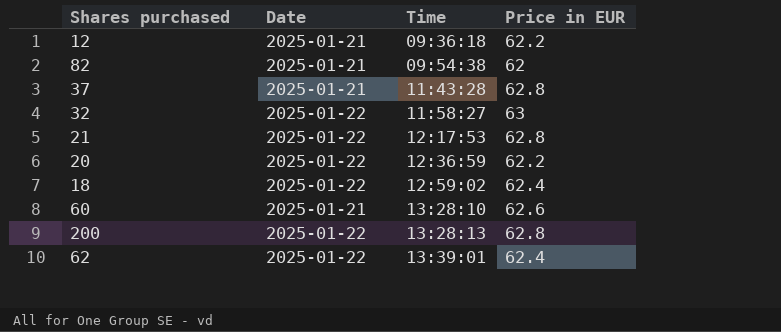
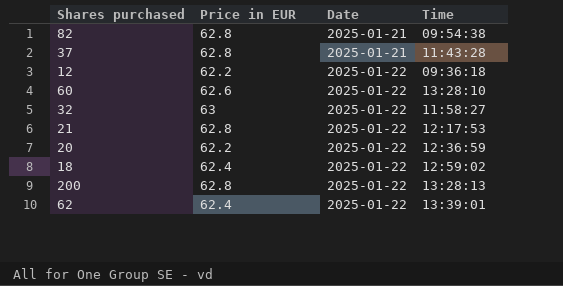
row order: Time ascending -> Date ascending
column Price in EUR | position: 4 -> 2
82 | Price in EUR: 62 -> 62.8
12 | Date: 2025-01-21 -> 2025-01-22
60 | Date: 2025-01-21 -> 2025-01-22

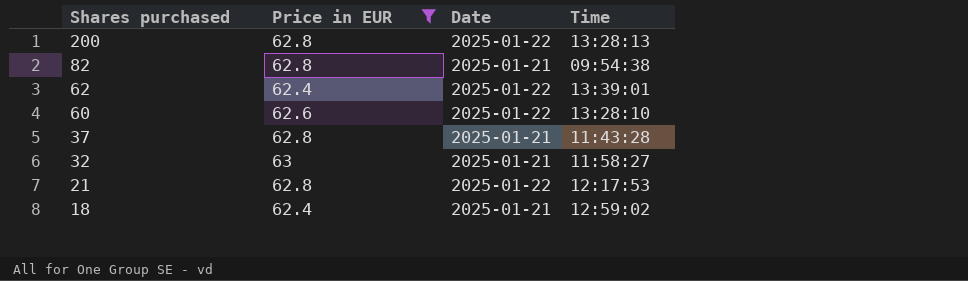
filter: none -> Price in EUR != 62.2
row order: Date ascending -> Shares purchased descending
32 | Date: 2025-01-22 -> 2025-01-21
18 | Date: 2025-01-22 -> 2025-01-21

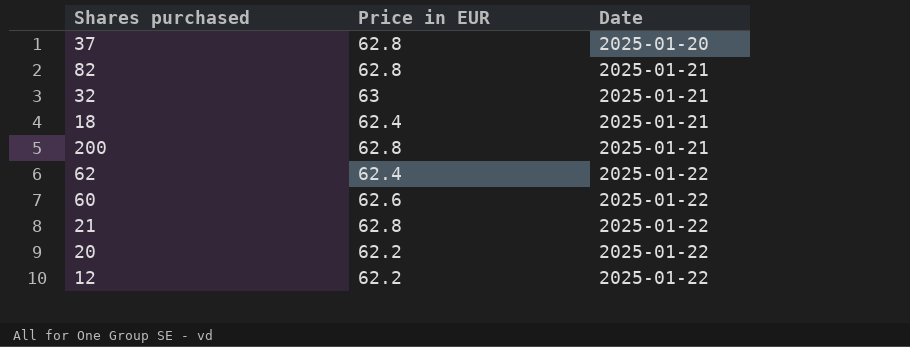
filter: Price in EUR != 62.2 -> none
row order: Shares purchased descending -> Date ascending
column Time | position: 4 -> none
37 | Date: 2025-01-21 -> 2025-01-20
200 | Date: 2025-01-22 -> 2025-01-21

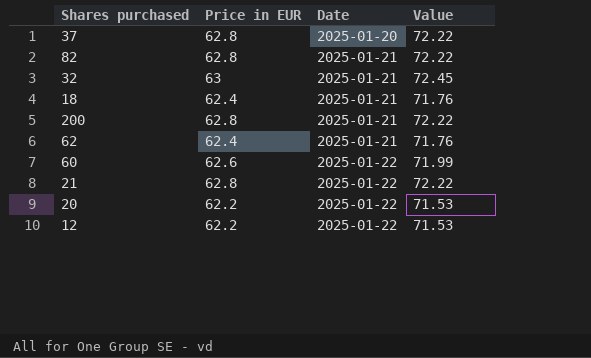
column Value | formula: none -> [Price in EUR] * 1.15
62 | Date: 2025-01-22 -> 2025-01-21

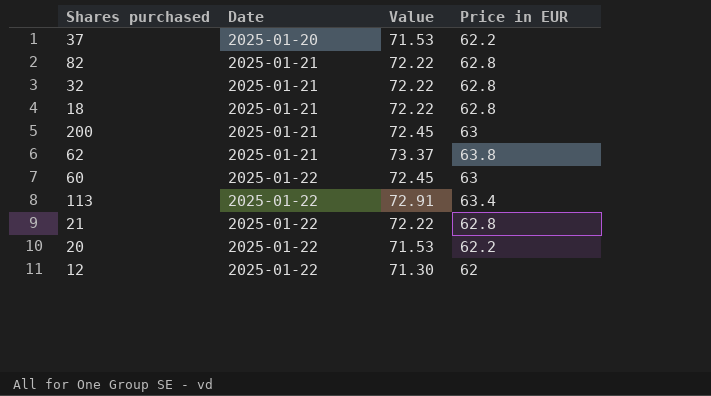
column Price in EUR | position: 2 -> 4
37 | Value: 72.22 -> 71.53
37 | Price in EUR: 62.8 -> 62.2
32 | Value: 72.45 -> 72.22
32 | Price in EUR: 63 -> 62.8
18 | Value: 71.76 -> 72.22
18 | Price in EUR: 62.4 -> 62.8
200 | Value: 72.22 -> 72.45
200 | Price in EUR: 62.8 -> 63
62 | Value: 71.76 -> 73.37
62 | Price in EUR: 62.4 -> 63.8
60 | Value: 71.99 -> 72.45
60 | Price in EUR: 62.6 -> 63
row 113: none -> 2025-01-22 | 72.91 | 63.4
12 | Value: 71.53 -> 71.30
12 | Price in EUR: 62.2 -> 62

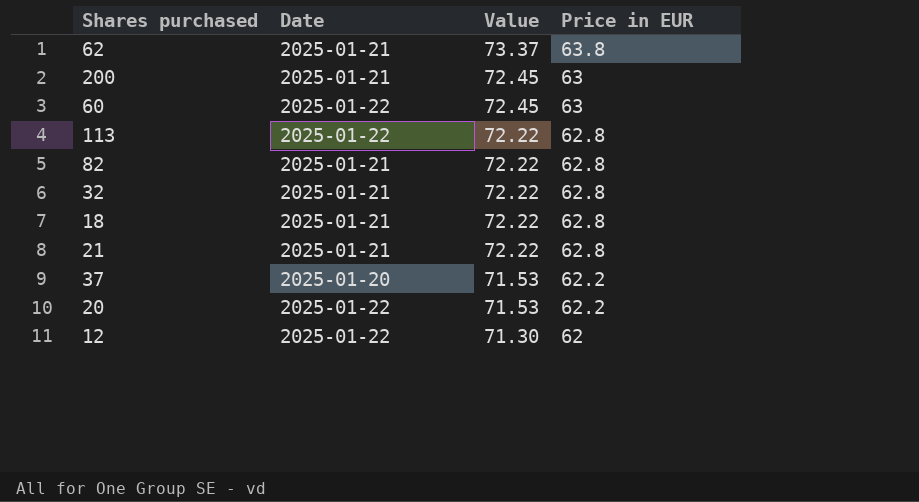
row order: Date ascending -> Value descending
113 | Value: 72.91 -> 72.22
113 | Price in EUR: 63.4 -> 62.8
21 | Date: 2025-01-22 -> 2025-01-21

